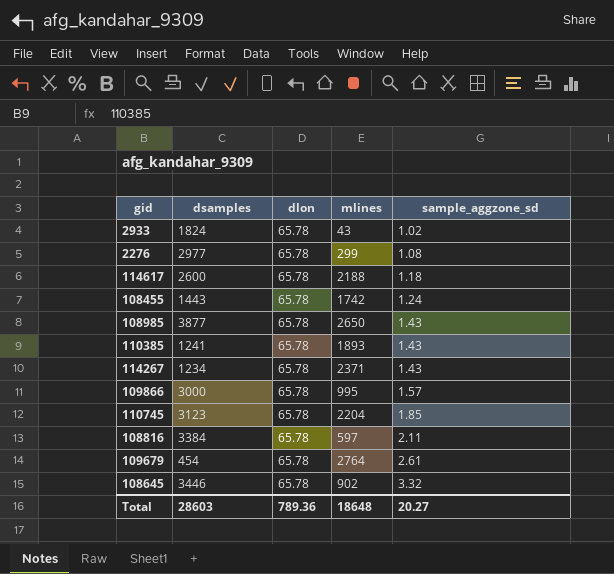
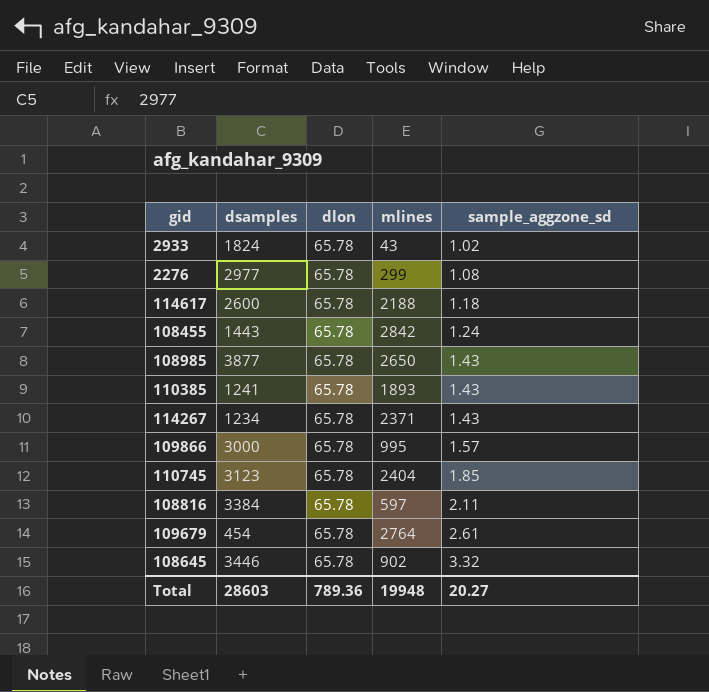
108455 | mlines: 1742 -> 2842
110745 | mlines: 2204 -> 2404
Total | mlines: 18648 -> 19948

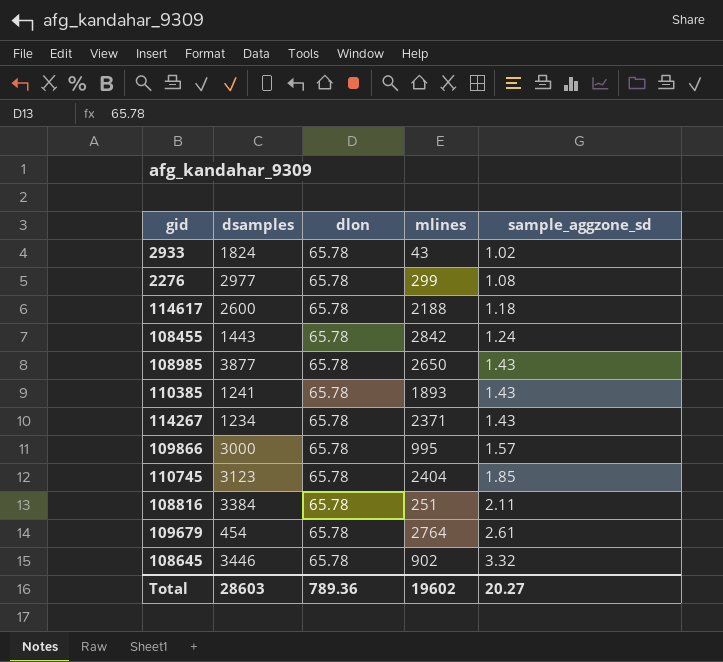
108816 | mlines: 597 -> 251
Total | mlines: 19948 -> 19602

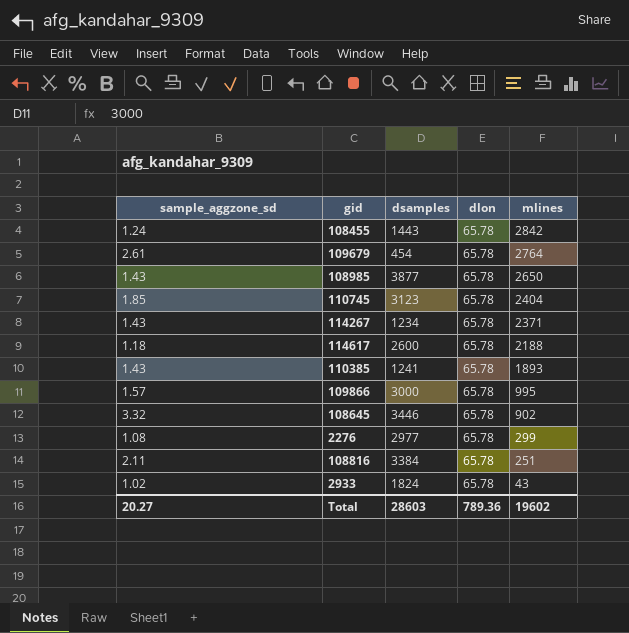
row order: sample_aggzone_sd ascending -> mlines descending
column sample_aggzone_sd | position: 5 -> 1

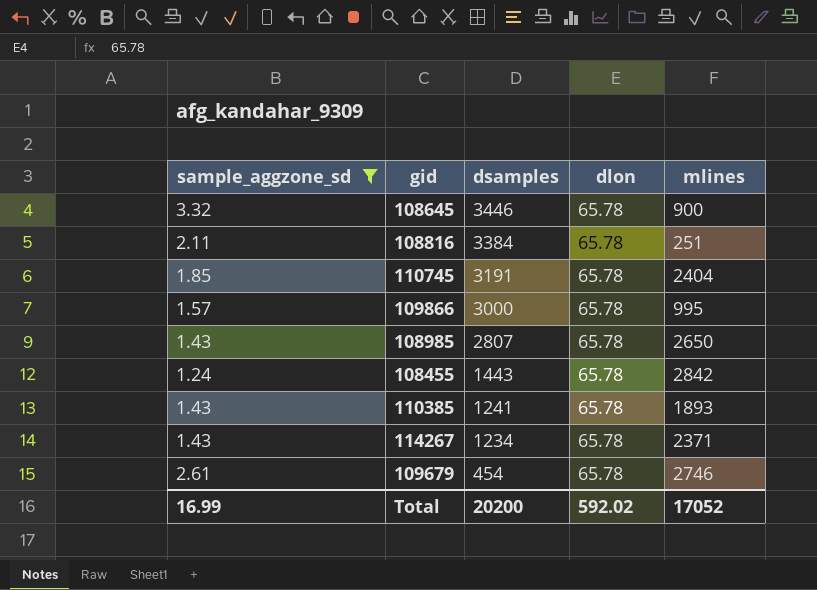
filter: none -> sample_aggzone_sd >= 1.24
row order: mlines descending -> dsamples descending
108645 | mlines: 902 -> 900
110745 | dsamples: 3123 -> 3191
108985 | dsamples: 3877 -> 2807
109679 | mlines: 2764 -> 2746
Total | sample_aggzone_sd: 20.27 -> 16.99
Total | dsamples: 28603 -> 20200
Total | dlon: 789.36 -> 592.02
Total | mlines: 19602 -> 17052

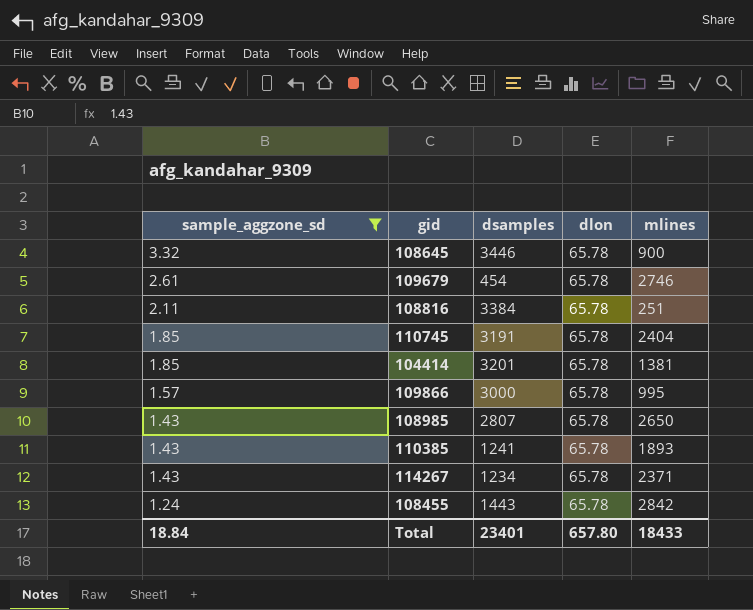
row order: dsamples descending -> sample_aggzone_sd descending
row 104414: none -> 1.85 | 3201 | 65.78 | 1381
Total | sample_aggzone_sd: 16.99 -> 18.84
Total | dsamples: 20200 -> 23401
Total | dlon: 592.02 -> 657.80
Total | mlines: 17052 -> 18433

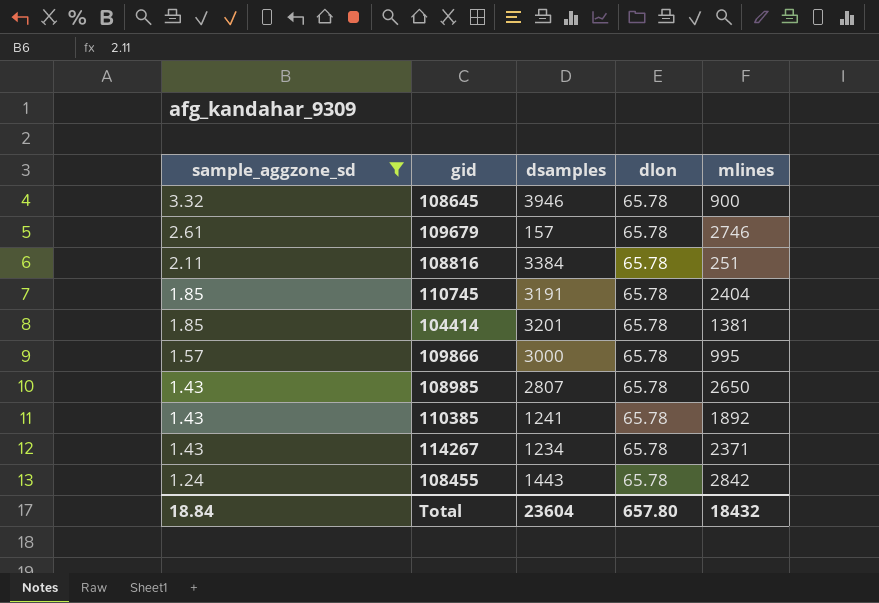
108645 | dsamples: 3446 -> 3946
109679 | dsamples: 454 -> 157
110385 | mlines: 1893 -> 1892
Total | dsamples: 23401 -> 23604
Total | mlines: 18433 -> 18432

